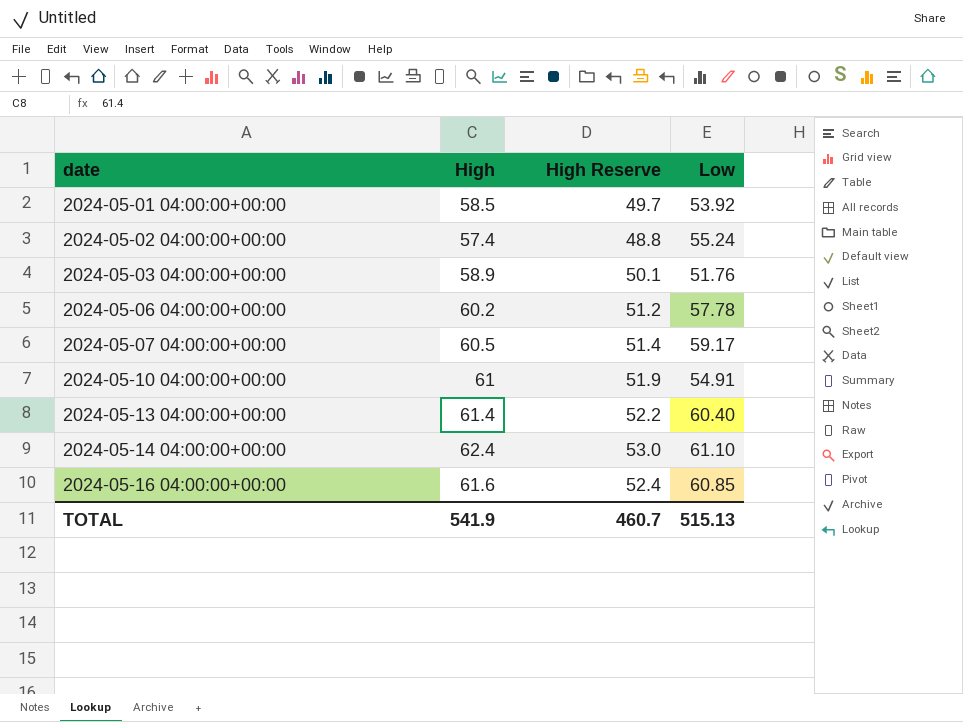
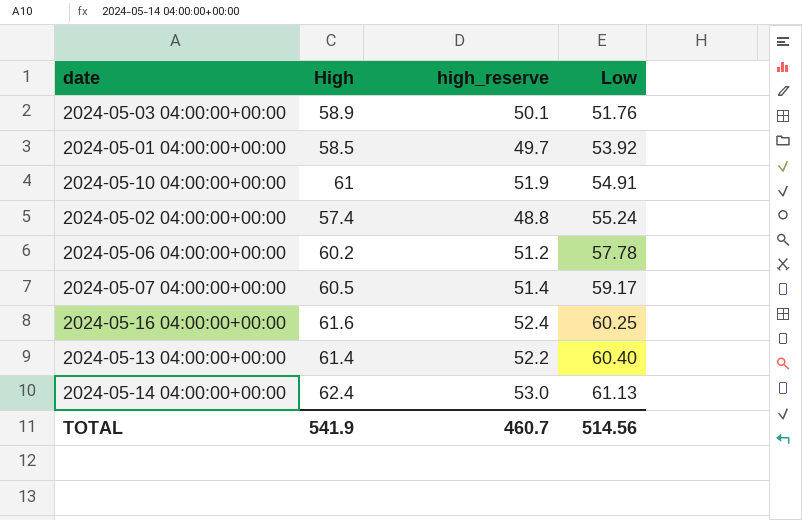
row order: date ascending -> Low ascending
column name: High Reserve -> high_reserve
2024-05-16 04:00:00+00:00 | Low: 60.85 -> 60.25
2024-05-14 04:00:00+00:00 | Low: 61.10 -> 61.13
TOTAL | Low: 515.13 -> 514.56

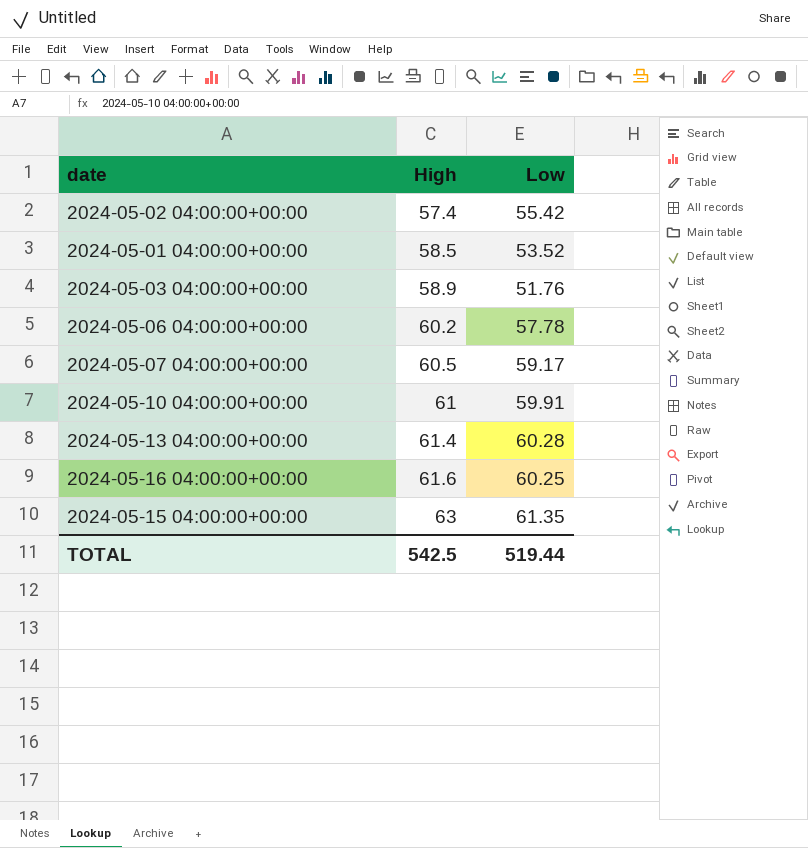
row order: Low ascending -> High ascending
column high_reserve | formula: [High] * 0.85 -> none
row 2024-05-14 04:00:00+00:00: 62.4 | 53.0 | 61.13 -> none
2024-05-02 04:00:00+00:00 | Low: 55.24 -> 55.42
2024-05-01 04:00:00+00:00 | Low: 53.92 -> 53.52
2024-05-10 04:00:00+00:00 | Low: 54.91 -> 59.91
2024-05-13 04:00:00+00:00 | Low: 60.40 -> 60.28
row 2024-05-15 04:00:00+00:00: none -> 63 | 61.35
TOTAL | High: 541.9 -> 542.5
TOTAL | Low: 514.56 -> 519.44

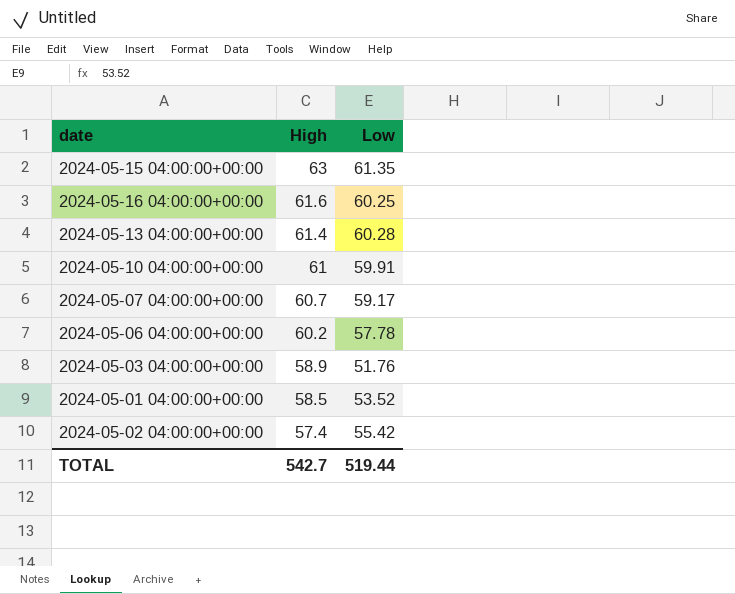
row order: High ascending -> High descending
2024-05-07 04:00:00+00:00 | High: 60.5 -> 60.7
TOTAL | High: 542.5 -> 542.7

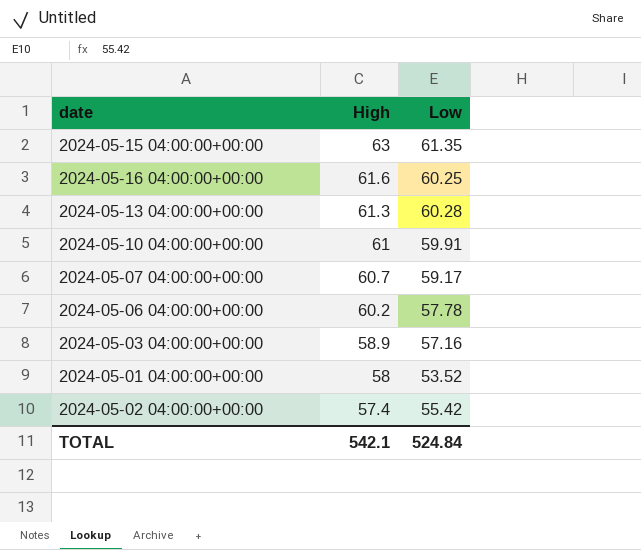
2024-05-13 04:00:00+00:00 | High: 61.4 -> 61.3
2024-05-03 04:00:00+00:00 | Low: 51.76 -> 57.16
2024-05-01 04:00:00+00:00 | High: 58.5 -> 58
TOTAL | High: 542.7 -> 542.1
TOTAL | Low: 519.44 -> 524.84

